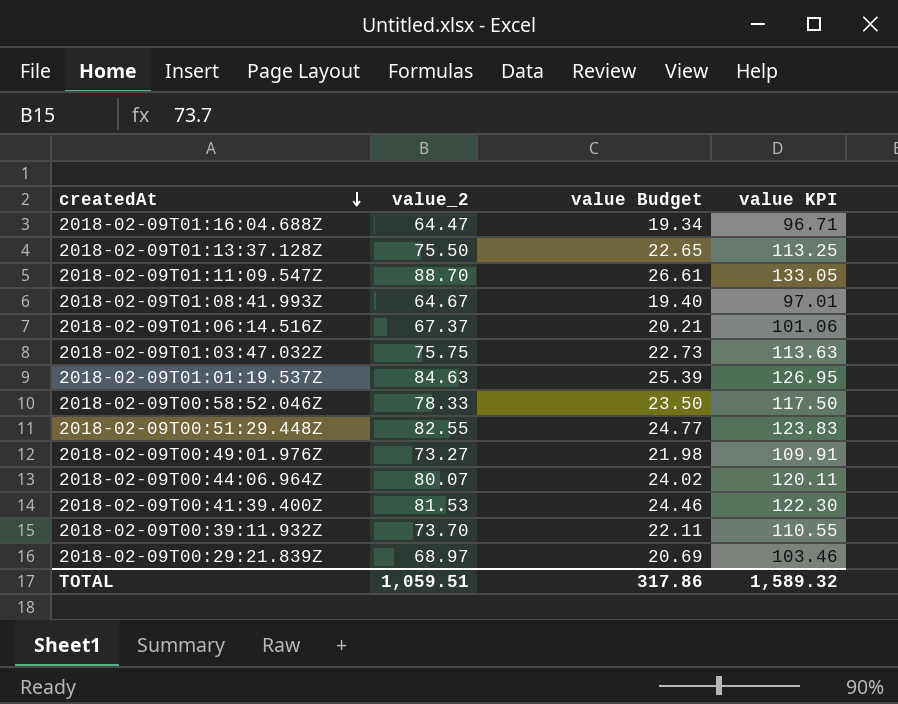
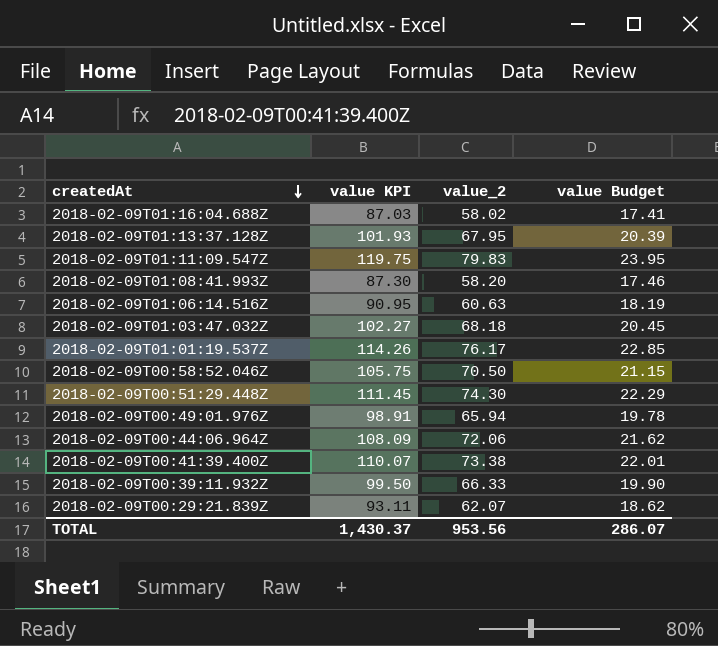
column value KPI | position: 4 -> 2
2018-02-09T01:16:04.688Z | value KPI: 96.71 -> 87.03
2018-02-09T01:16:04.688Z | value_2: 64.47 -> 58.02
2018-02-09T01:16:04.688Z | value Budget: 19.34 -> 17.41
2018-02-09T01:13:37.128Z | value KPI: 113.25 -> 101.93
2018-02-09T01:13:37.128Z | value_2: 75.50 -> 67.95
2018-02-09T01:13:37.128Z | value Budget: 22.65 -> 20.39
2018-02-09T01:11:09.547Z | value KPI: 133.05 -> 119.75
2018-02-09T01:11:09.547Z | value_2: 88.70 -> 79.83
2018-02-09T01:11:09.547Z | value Budget: 26.61 -> 23.95
2018-02-09T01:08:41.993Z | value KPI: 97.01 -> 87.30
2018-02-09T01:08:41.993Z | value_2: 64.67 -> 58.20
2018-02-09T01:08:41.993Z | value Budget: 19.40 -> 17.46
2018-02-09T01:06:14.516Z | value KPI: 101.06 -> 90.95
2018-02-09T01:06:14.516Z | value_2: 67.37 -> 60.63
2018-02-09T01:06:14.516Z | value Budget: 20.21 -> 18.19
2018-02-09T01:03:47.032Z | value KPI: 113.63 -> 102.27
2018-02-09T01:03:47.032Z | value_2: 75.75 -> 68.18
2018-02-09T01:03:47.032Z | value Budget: 22.73 -> 20.45
2018-02-09T01:01:19.537Z | value KPI: 126.95 -> 114.26
2018-02-09T01:01:19.537Z | value_2: 84.63 -> 76.17
2018-02-09T01:01:19.537Z | value Budget: 25.39 -> 22.85
2018-02-09T00:58:52.046Z | value KPI: 117.50 -> 105.75
2018-02-09T00:58:52.046Z | value_2: 78.33 -> 70.50
2018-02-09T00:58:52.046Z | value Budget: 23.50 -> 21.15
2018-02-09T00:51:29.448Z | value KPI: 123.83 -> 111.45
2018-02-09T00:51:29.448Z | value_2: 82.55 -> 74.30
2018-02-09T00:51:29.448Z | value Budget: 24.77 -> 22.29
2018-02-09T00:49:01.976Z | value KPI: 109.91 -> 98.91
2018-02-09T00:49:01.976Z | value_2: 73.27 -> 65.94
2018-02-09T00:49:01.976Z | value Budget: 21.98 -> 19.78
2018-02-09T00:44:06.964Z | value KPI: 120.11 -> 108.09
2018-02-09T00:44:06.964Z | value_2: 80.07 -> 72.06
2018-02-09T00:44:06.964Z | value Budget: 24.02 -> 21.62
2018-02-09T00:41:39.400Z | value KPI: 122.30 -> 110.07
2018-02-09T00:41:39.400Z | value_2: 81.53 -> 73.38
2018-02-09T00:41:39.400Z | value Budget: 24.46 -> 22.01
2018-02-09T00:39:11.932Z | value KPI: 110.55 -> 99.50
2018-02-09T00:39:11.932Z | value_2: 73.70 -> 66.33
2018-02-09T00:39:11.932Z | value Budget: 22.11 -> 19.90
2018-02-09T00:29:21.839Z | value KPI: 103.46 -> 93.11
2018-02-09T00:29:21.839Z | value_2: 68.97 -> 62.07
2018-02-09T00:29:21.839Z | value Budget: 20.69 -> 18.62
TOTAL | value KPI: 1,589.32 -> 1,430.37
TOTAL | value_2: 1,059.51 -> 953.56
TOTAL | value Budget: 317.86 -> 286.07

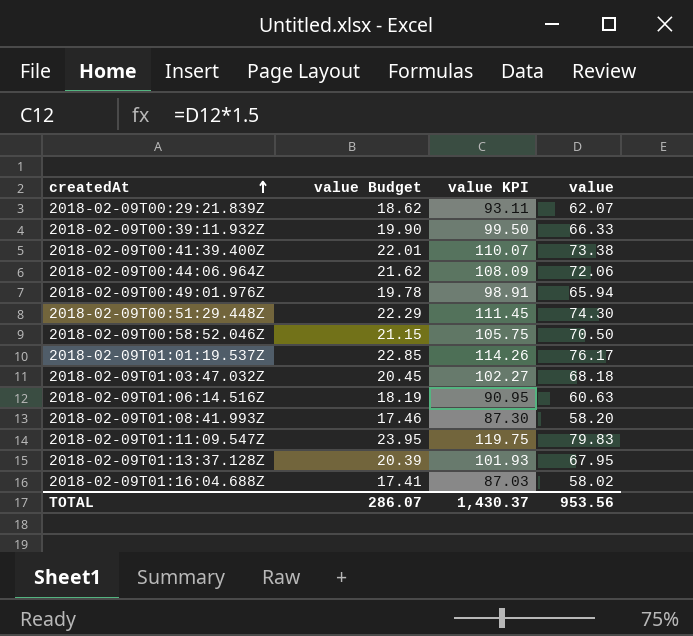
row order: createdAt descending -> createdAt ascending
column value Budget | position: 4 -> 2
column name: value_2 -> value

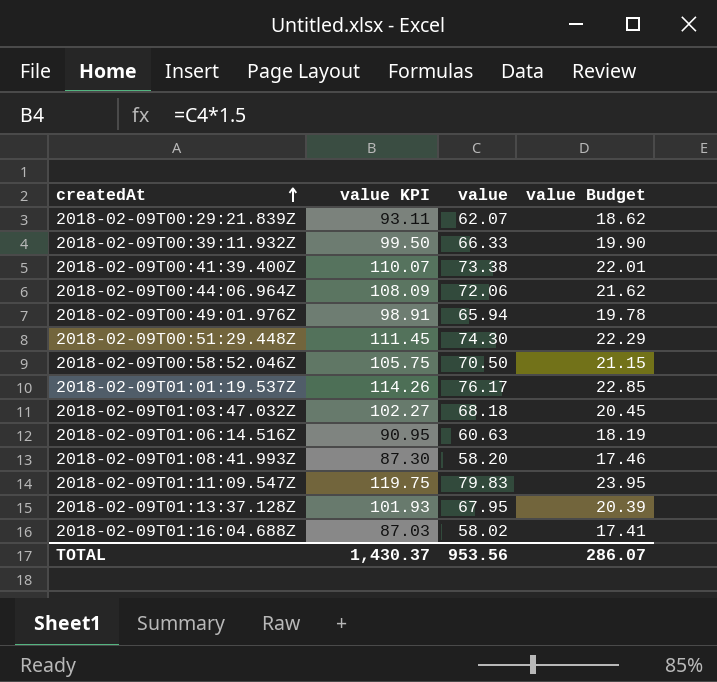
column value Budget | position: 2 -> 4

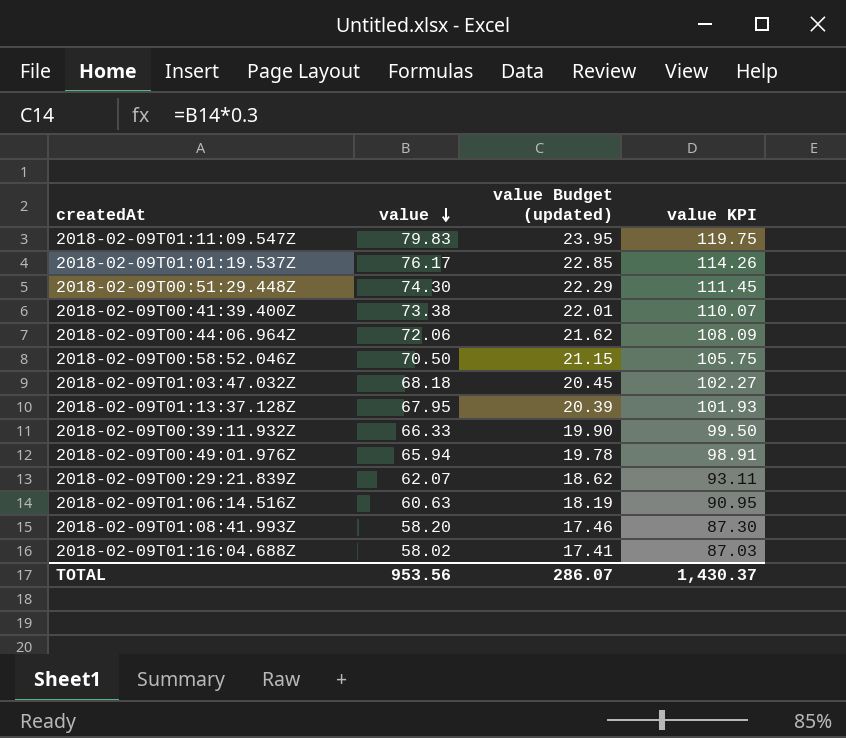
row order: createdAt ascending -> value descending
column name: value Budget -> value Budget (updated)
column value KPI | position: 2 -> 4

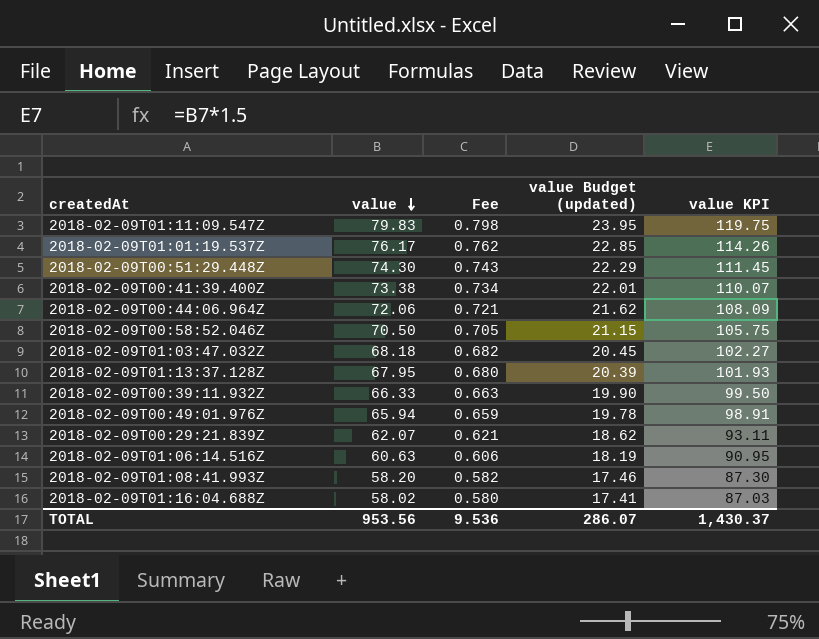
column Fee | formula: none -> [value] * 0.01

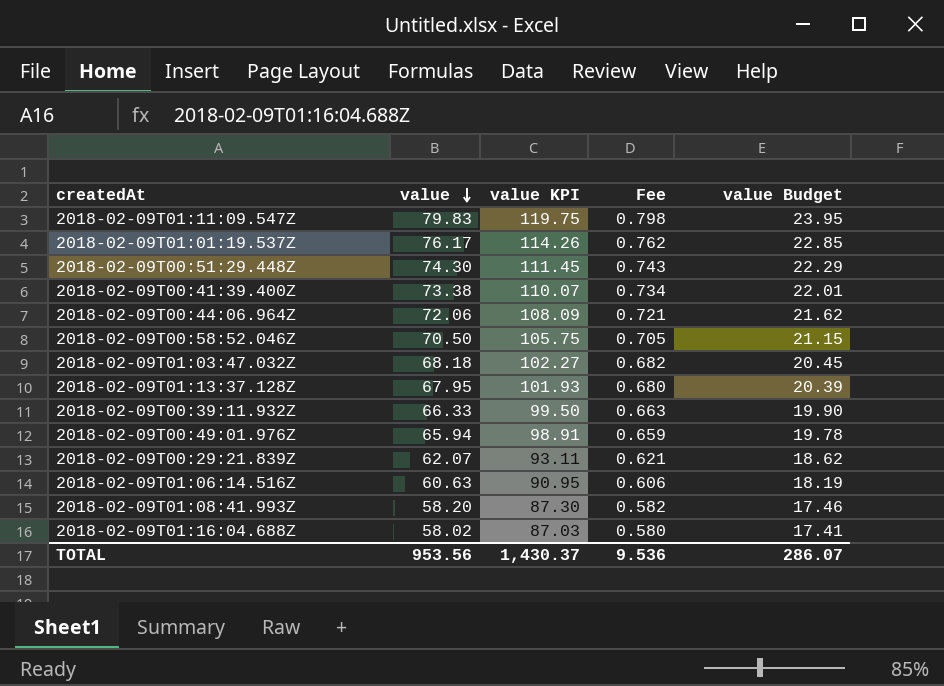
column value KPI | position: 5 -> 3
column name: value Budget (updated) -> value Budget

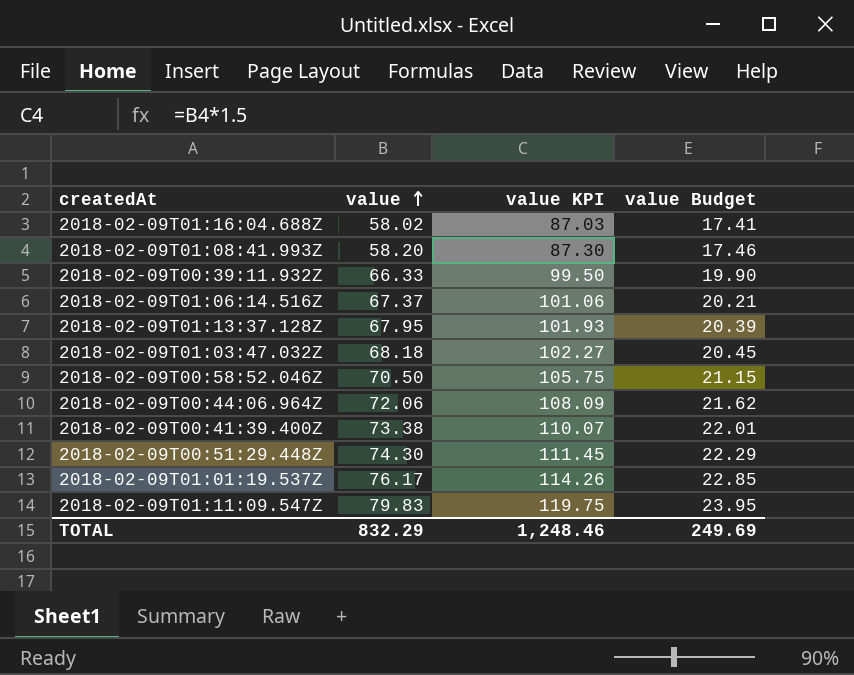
row order: value descending -> value ascending
column Fee | formula: [value] * 0.01 -> none
row 2018-02-09T00:49:01.976Z: 65.94 | 98.91 | 0.659 | 19.78 -> none
row 2018-02-09T00:29:21.839Z: 62.07 | 93.11 | 0.621 | 18.62 -> none
2018-02-09T01:06:14.516Z | value: 60.63 -> 67.37
2018-02-09T01:06:14.516Z | value KPI: 90.95 -> 101.06
2018-02-09T01:06:14.516Z | value Budget: 18.19 -> 20.21
TOTAL | value: 953.56 -> 832.29
TOTAL | value KPI: 1,430.37 -> 1,248.46
TOTAL | value Budget: 286.07 -> 249.69

